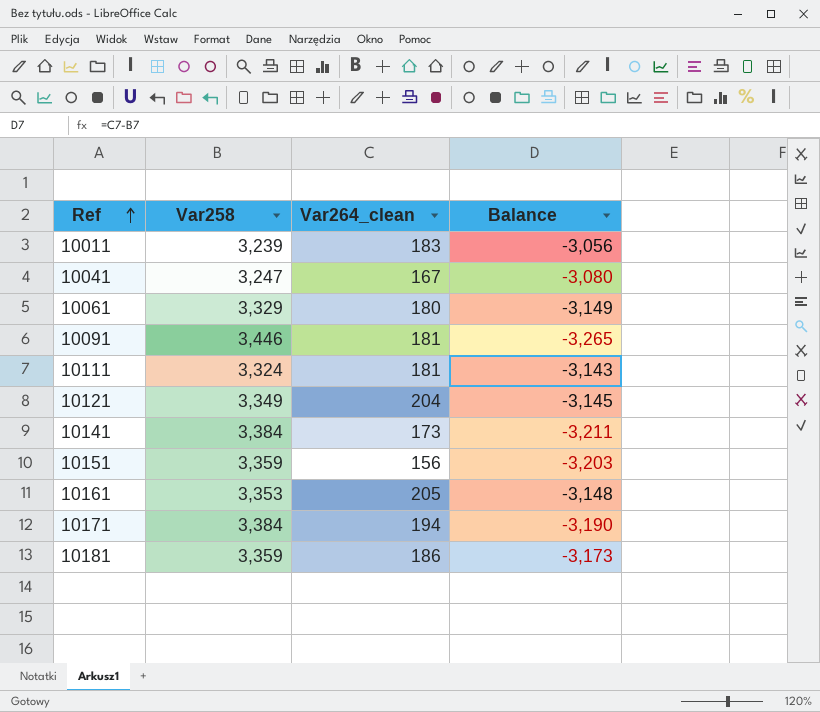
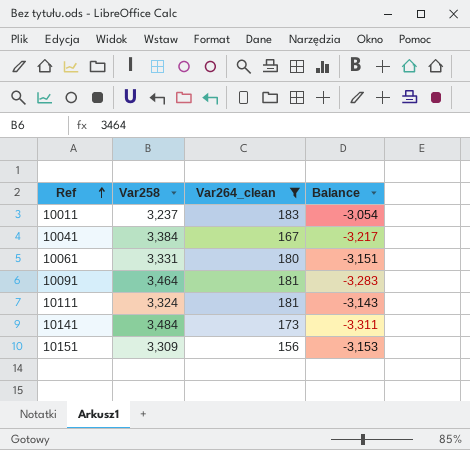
filter: none -> Var264_clean <= 183
10011 | Var258: 3,239 -> 3,237
10011 | Balance: -3,056 -> -3,054
10041 | Var258: 3,247 -> 3,384
10041 | Balance: -3,080 -> -3,217
10061 | Var258: 3,329 -> 3,331
10061 | Balance: -3,149 -> -3,151
10091 | Var258: 3,446 -> 3,464
10091 | Balance: -3,265 -> -3,283
10141 | Var258: 3,384 -> 3,484
10141 | Balance: -3,211 -> -3,311
10151 | Var258: 3,359 -> 3,309
10151 | Balance: -3,203 -> -3,153

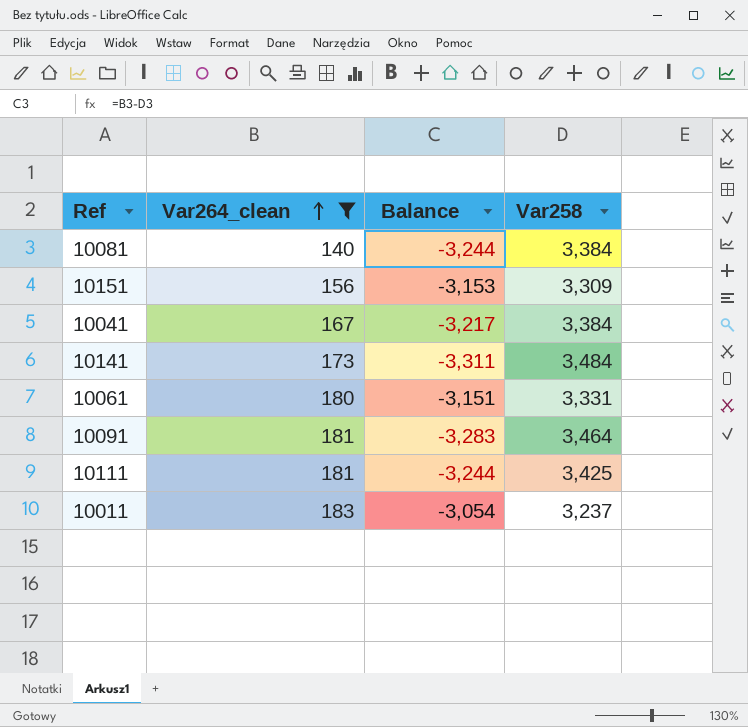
row order: Ref ascending -> Var264_clean ascending
column Var258 | position: 2 -> 4
row 10081: none -> 140 | -3,244 | 3,384
10111 | Balance: -3,143 -> -3,244
10111 | Var258: 3,324 -> 3,425

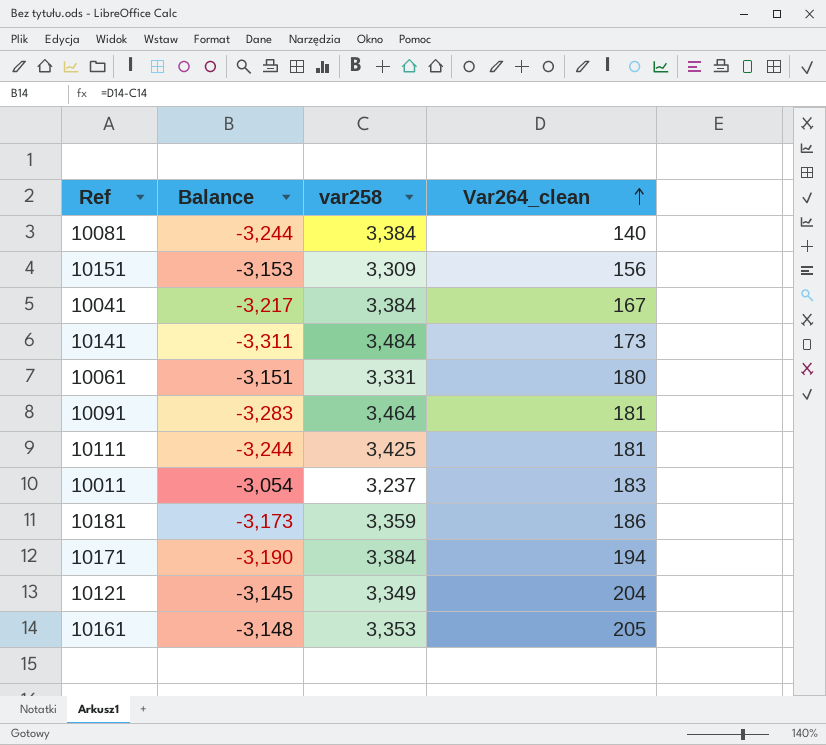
filter: Var264_clean <= 183 -> none
column name: Var258 -> var258
column Var264_clean | position: 2 -> 4

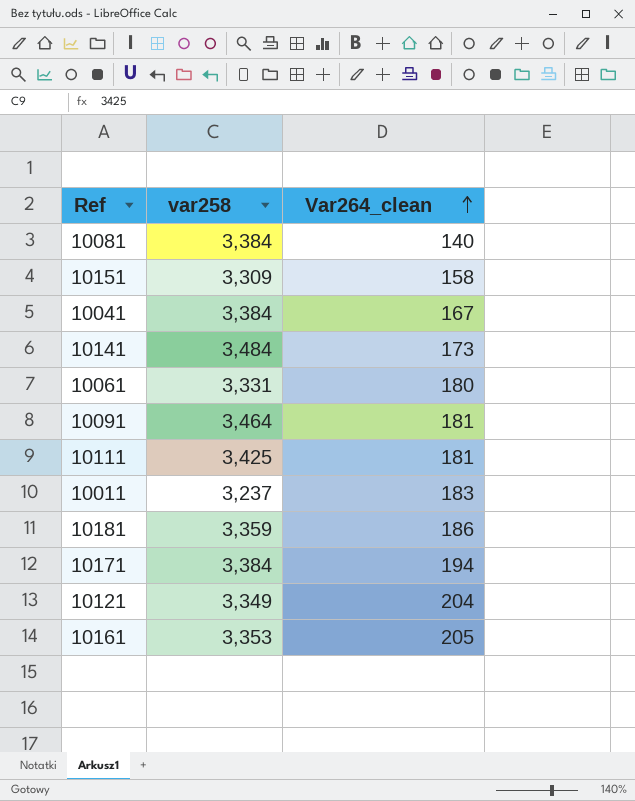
column Balance | formula: [Var264_clean] - [var258] -> none
10151 | Var264_clean: 156 -> 158

